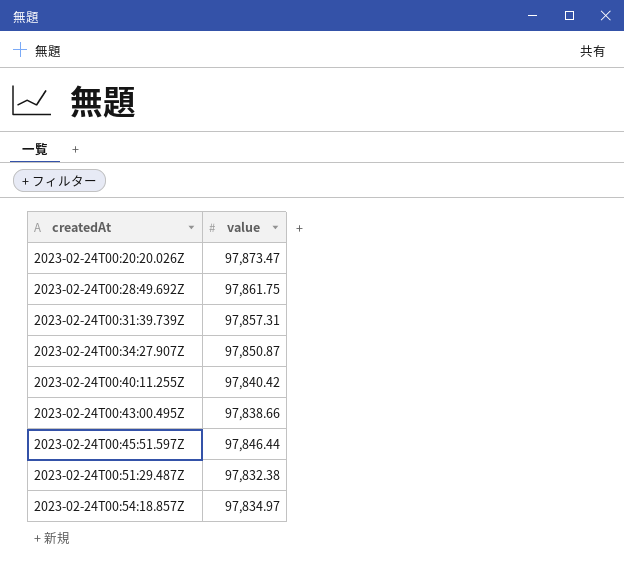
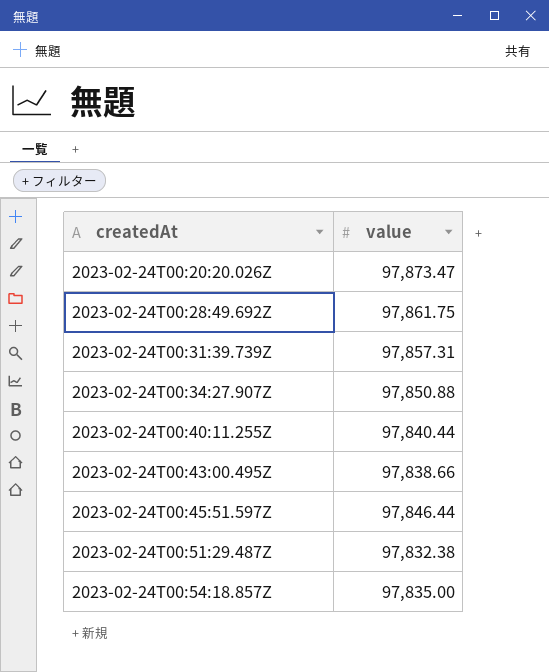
2023-02-24T00:34:27.907Z | value: 97,850.87 -> 97,850.88
2023-02-24T00:40:11.255Z | value: 97,840.42 -> 97,840.44
2023-02-24T00:54:18.857Z | value: 97,834.97 -> 97,835.00

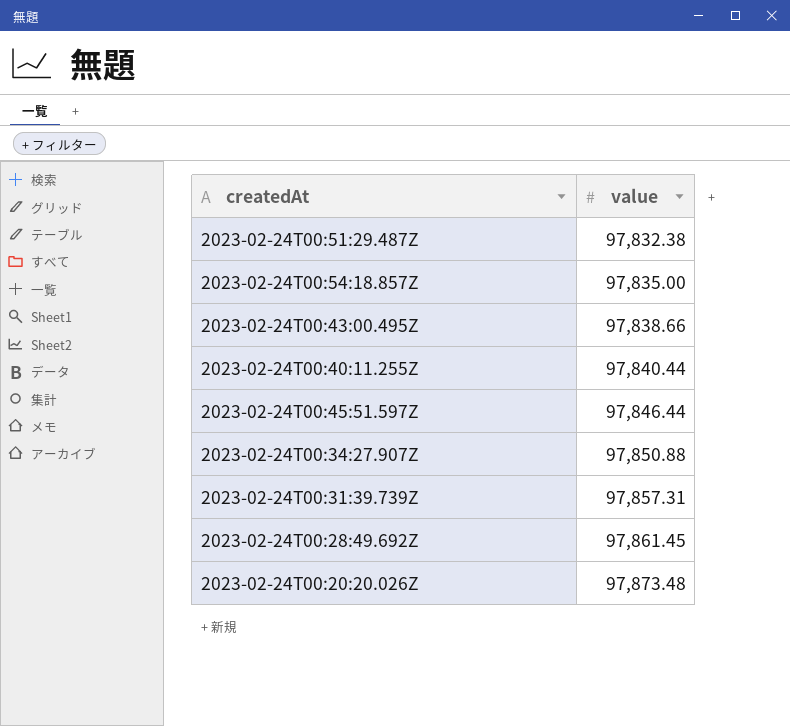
row order: createdAt ascending -> value ascending
2023-02-24T00:28:49.692Z | value: 97,861.75 -> 97,861.45
2023-02-24T00:20:20.026Z | value: 97,873.47 -> 97,873.48

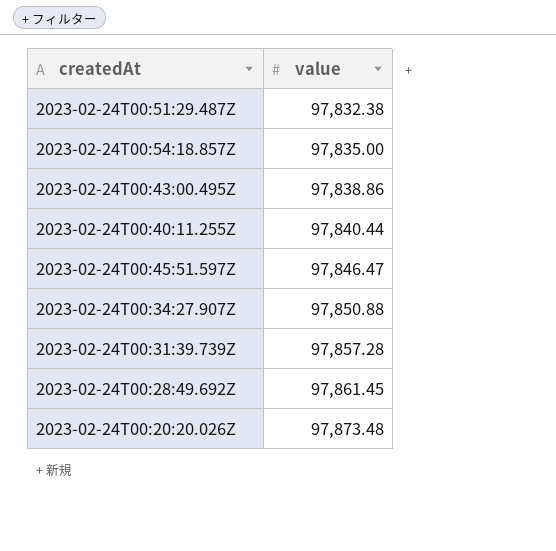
2023-02-24T00:43:00.495Z | value: 97,838.66 -> 97,838.86
2023-02-24T00:45:51.597Z | value: 97,846.44 -> 97,846.47
2023-02-24T00:31:39.739Z | value: 97,857.31 -> 97,857.28

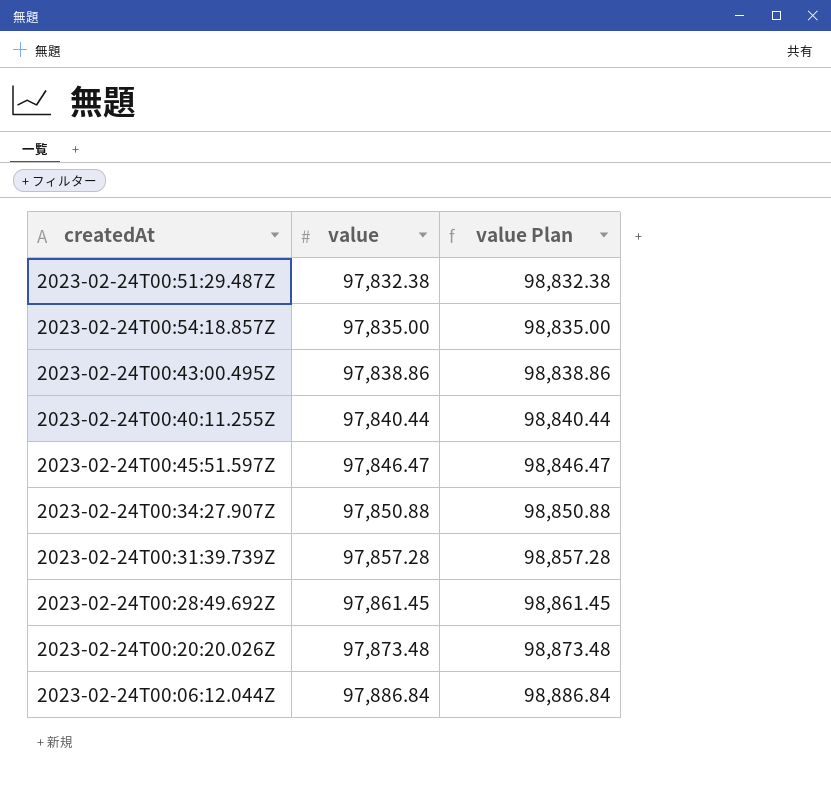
column value Plan | formula: none -> [value] + 1000
row 2023-02-24T00:06:12.044Z: none -> 97,886.84 | 98,886.84

